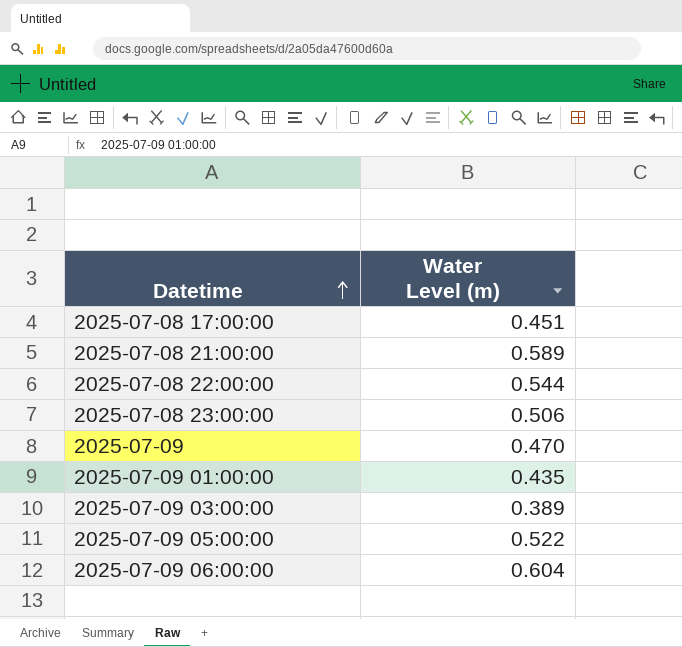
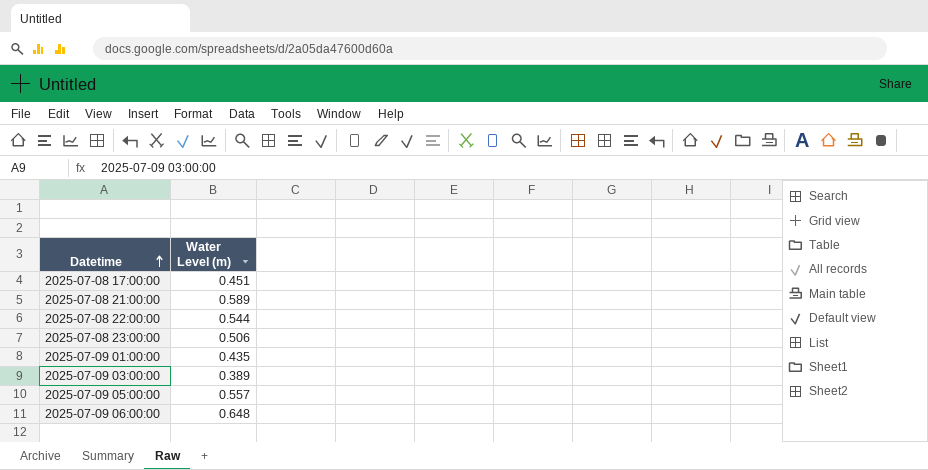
row 2025-07-09: 0.470 -> none
2025-07-09 05:00:00 | Water Level (m): 0.522 -> 0.557
2025-07-09 06:00:00 | Water Level (m): 0.604 -> 0.648

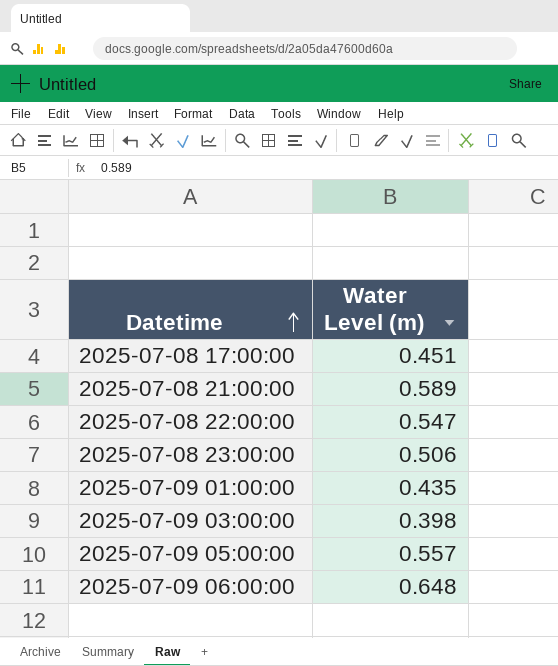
2025-07-08 22:00:00 | Water Level (m): 0.544 -> 0.547
2025-07-09 03:00:00 | Water Level (m): 0.389 -> 0.398

